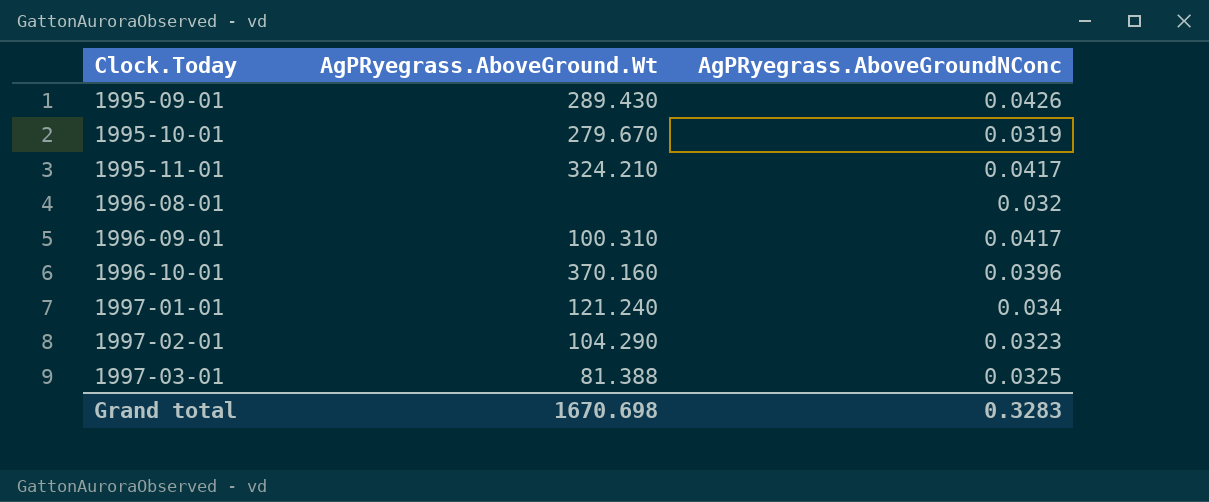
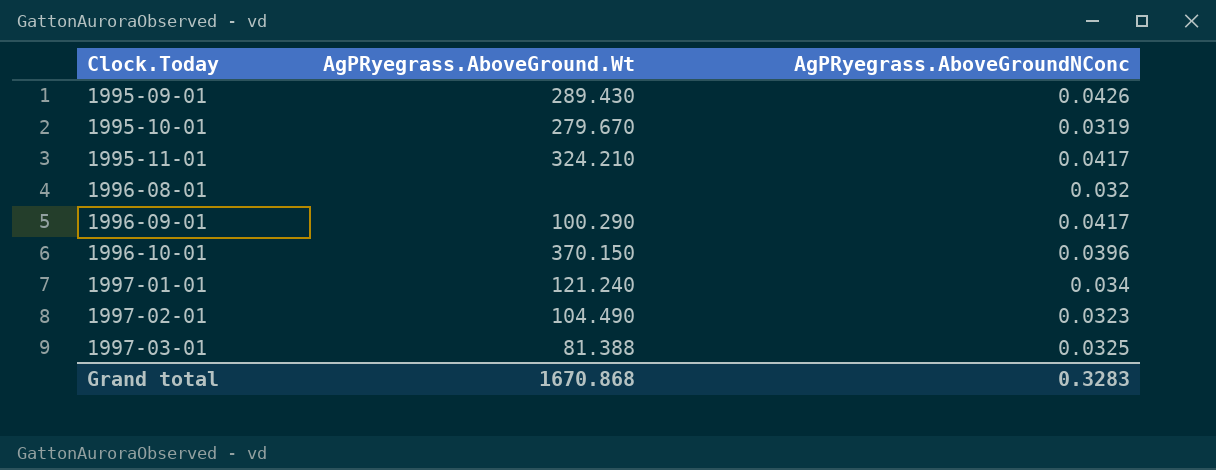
1996-09-01 | AgPRyegrass.AboveGround.Wt: 100.310 -> 100.290
1996-10-01 | AgPRyegrass.AboveGround.Wt: 370.160 -> 370.150
1997-02-01 | AgPRyegrass.AboveGround.Wt: 104.290 -> 104.490
Grand total | AgPRyegrass.AboveGround.Wt: 1670.698 -> 1670.868

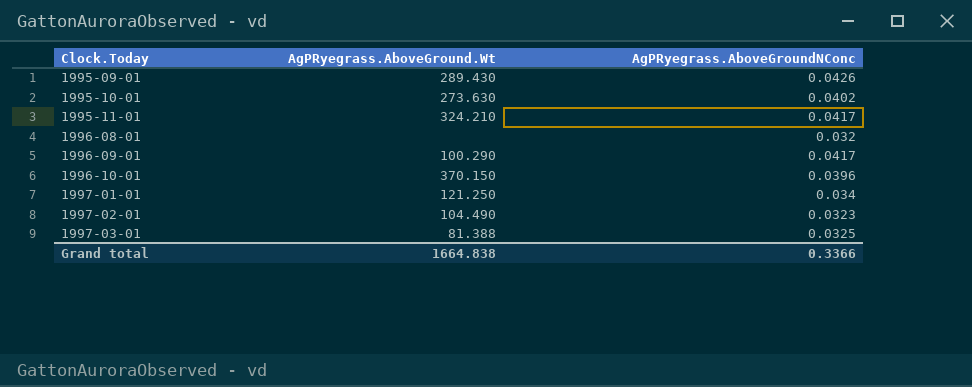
1995-10-01 | AgPRyegrass.AboveGround.Wt: 279.670 -> 273.630
1995-10-01 | AgPRyegrass.AboveGroundNConc: 0.0319 -> 0.0402
1997-01-01 | AgPRyegrass.AboveGround.Wt: 121.240 -> 121.250
Grand total | AgPRyegrass.AboveGround.Wt: 1670.868 -> 1664.838
Grand total | AgPRyegrass.AboveGroundNConc: 0.3283 -> 0.3366

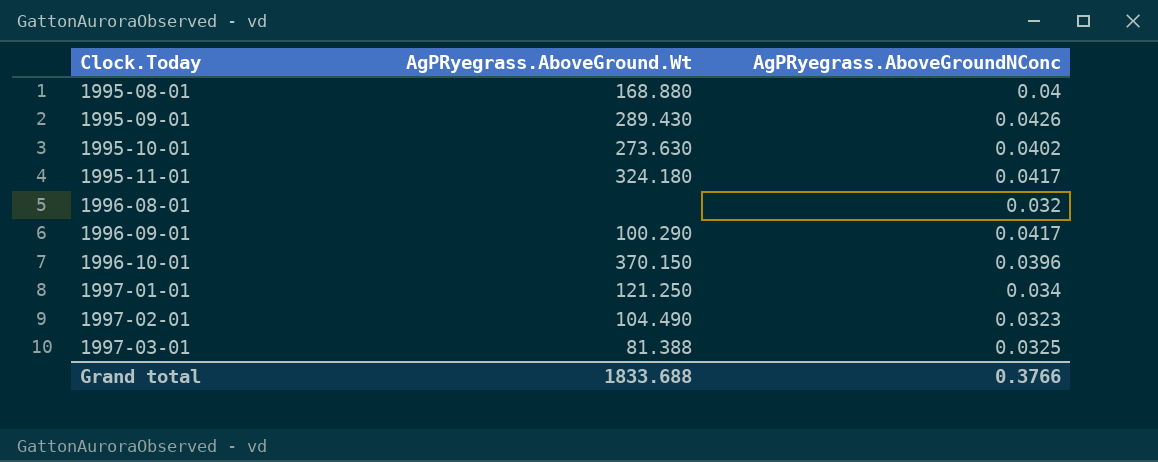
row 1995-08-01: none -> 168.880 | 0.04
1995-11-01 | AgPRyegrass.AboveGround.Wt: 324.210 -> 324.180
Grand total | AgPRyegrass.AboveGround.Wt: 1664.838 -> 1833.688
Grand total | AgPRyegrass.AboveGroundNConc: 0.3366 -> 0.3766

